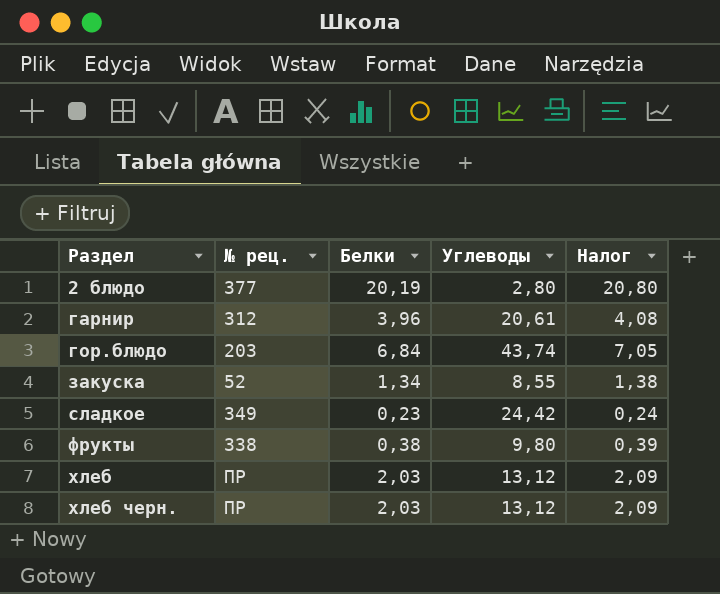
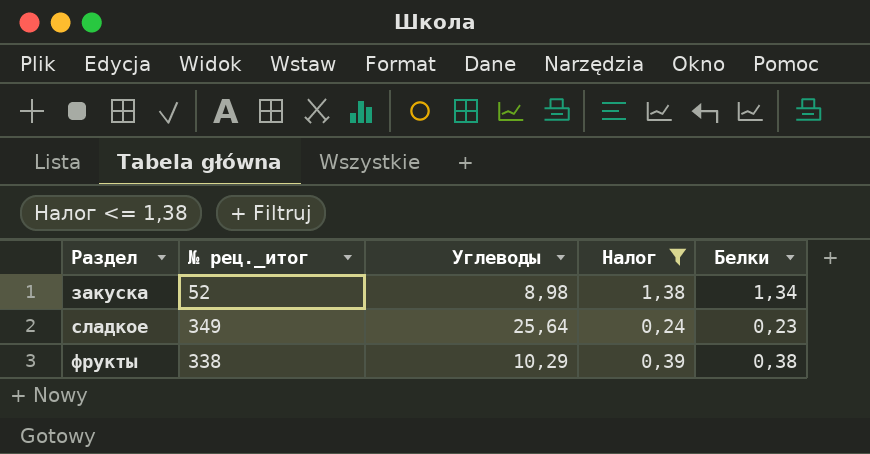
filter: none -> Налог <= 1,38
column name: № рец. -> № рец._итог
column Белки | position: 3 -> 5
закуска | Углеводы: 8,55 -> 8,98
сладкое | Углеводы: 24,42 -> 25,64
фрукты | Углеводы: 9,80 -> 10,29

